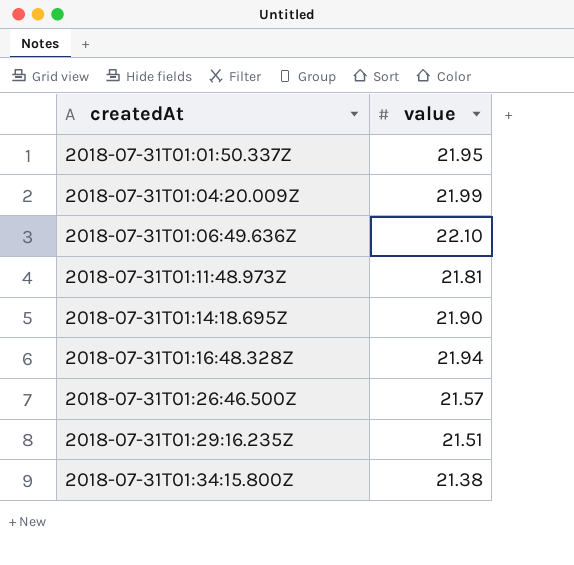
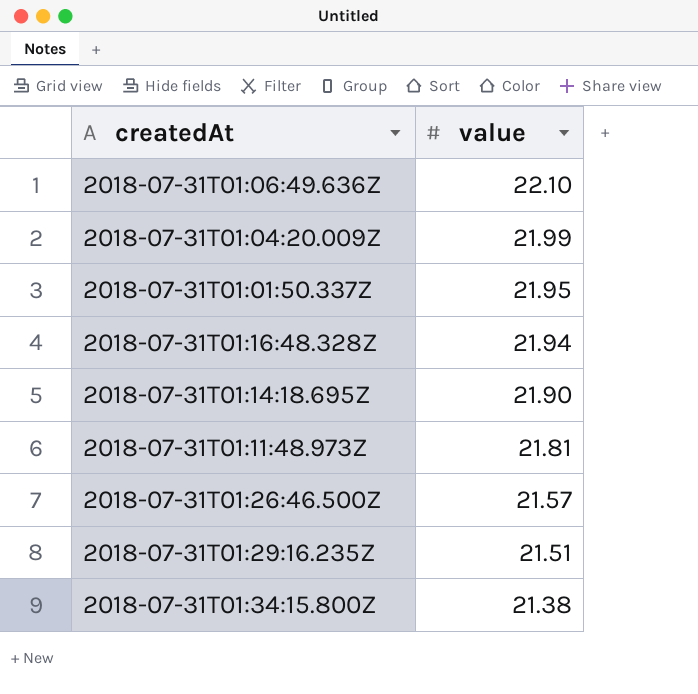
row order: createdAt ascending -> value descending

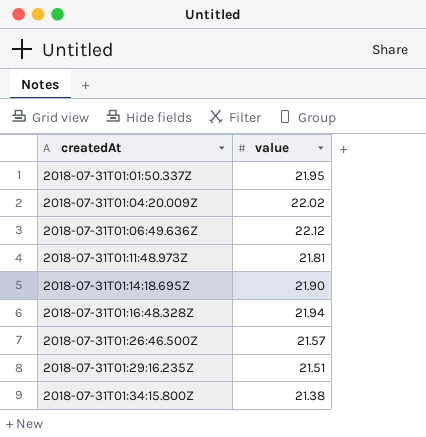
row order: value descending -> createdAt ascending
2018-07-31T01:04:20.009Z | value: 21.99 -> 22.02
2018-07-31T01:06:49.636Z | value: 22.10 -> 22.12

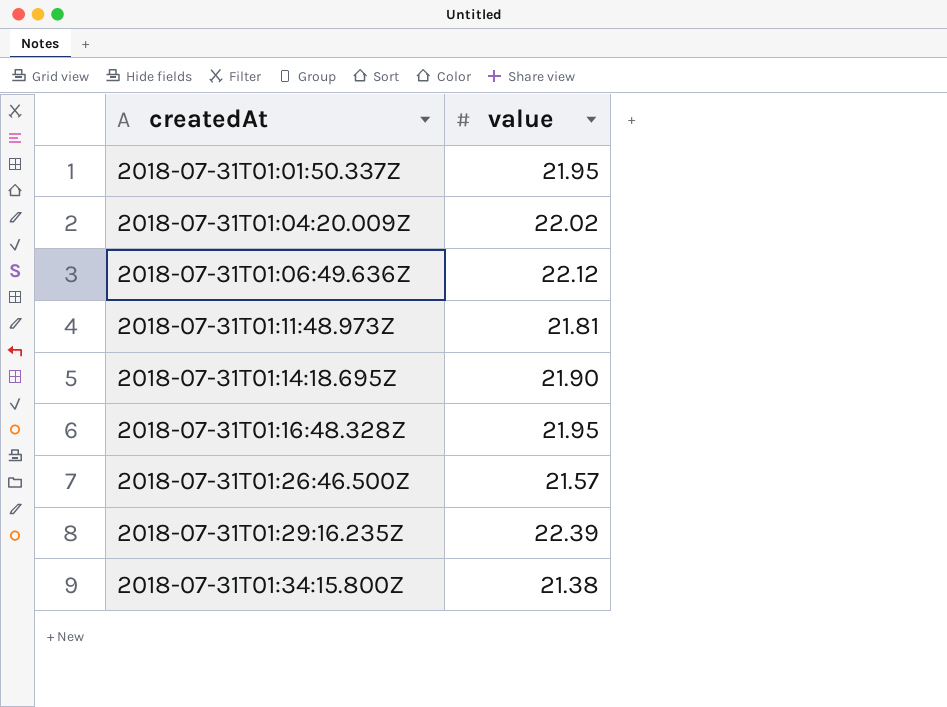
2018-07-31T01:16:48.328Z | value: 21.94 -> 21.95
2018-07-31T01:29:16.235Z | value: 21.51 -> 22.39

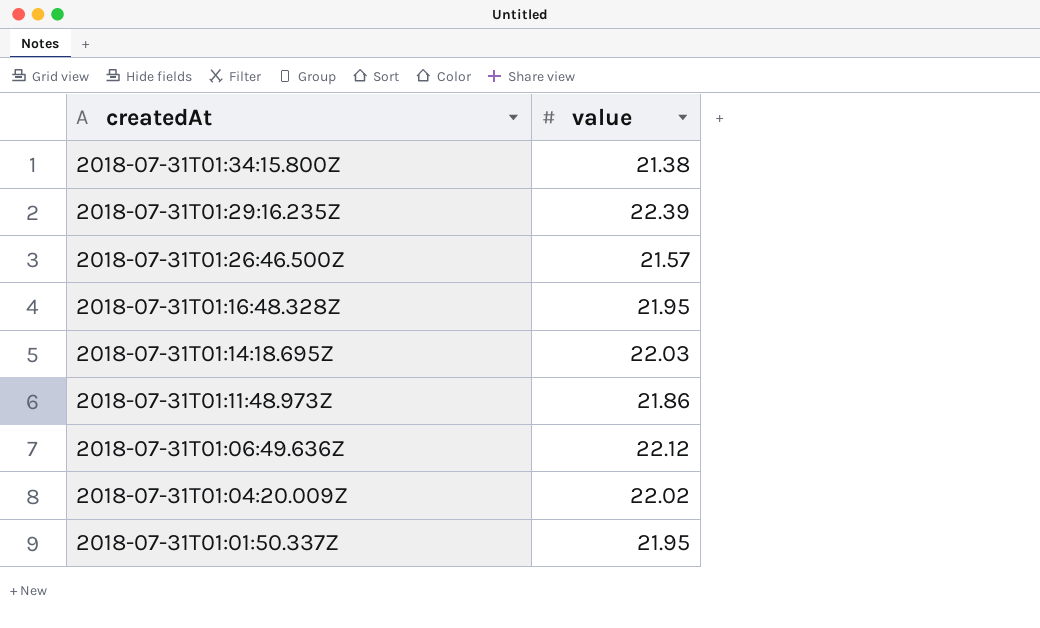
row order: createdAt ascending -> createdAt descending
2018-07-31T01:14:18.695Z | value: 21.90 -> 22.03
2018-07-31T01:11:48.973Z | value: 21.81 -> 21.86

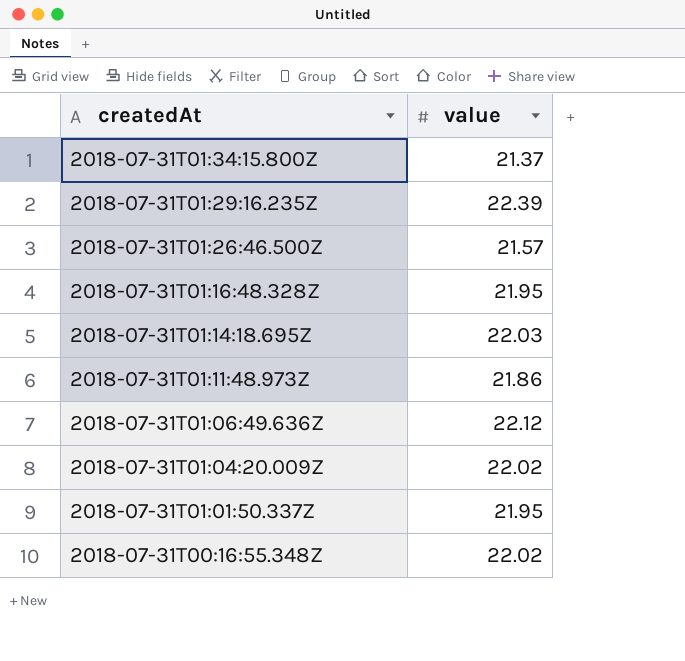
2018-07-31T01:34:15.800Z | value: 21.38 -> 21.37
row 2018-07-31T00:16:55.348Z: none -> 22.02

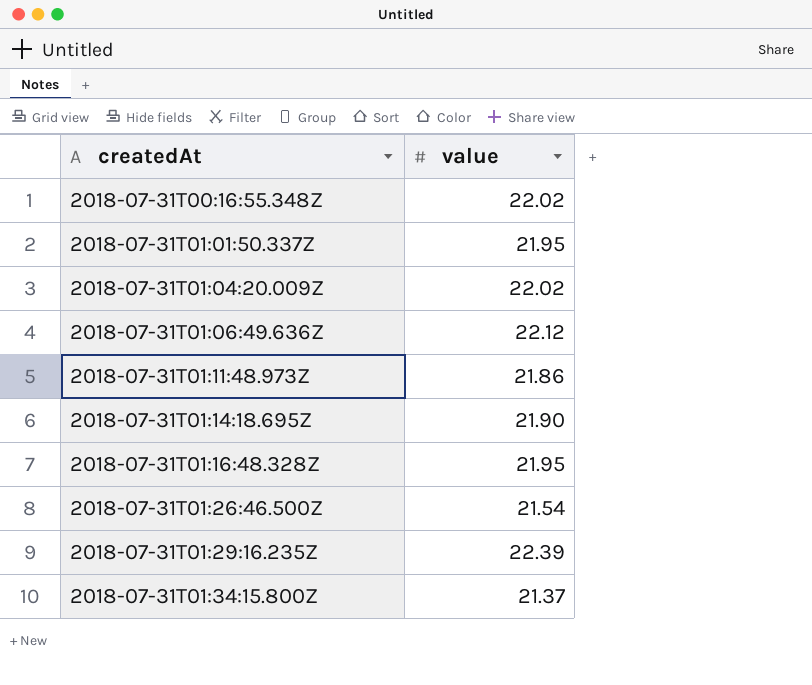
row order: createdAt descending -> createdAt ascending
2018-07-31T01:14:18.695Z | value: 22.03 -> 21.90
2018-07-31T01:26:46.500Z | value: 21.57 -> 21.54

